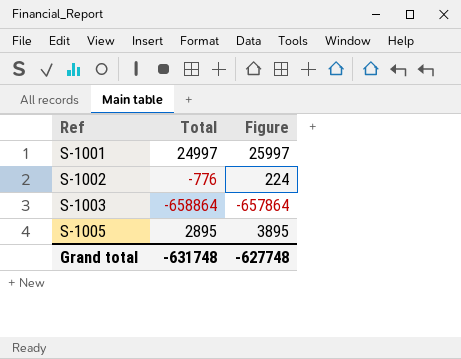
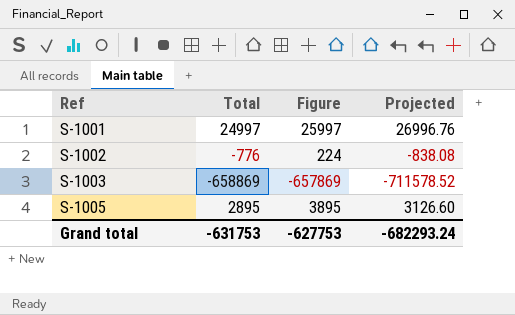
column Projected | formula: none -> [Total] * 1.08
S-1003 | Total: -658864 -> -658869
S-1003 | Figure: -657864 -> -657869
Grand total | Total: -631748 -> -631753
Grand total | Figure: -627748 -> -627753

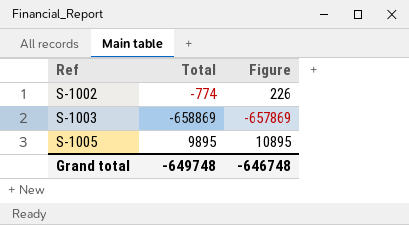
column Projected | formula: [Total] * 1.08 -> none
row S-1001: 24997 | 25997 | 26996.76 -> none
S-1002 | Total: -776 -> -774
S-1002 | Figure: 224 -> 226
S-1005 | Total: 2895 -> 9895
S-1005 | Figure: 3895 -> 10895
Grand total | Total: -631753 -> -649748
Grand total | Figure: -627753 -> -646748

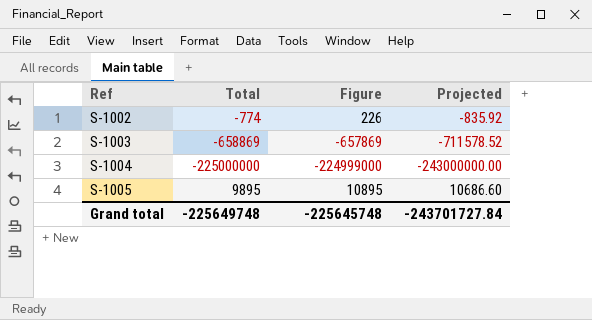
column Projected | formula: none -> [Total] * 1.08
row S-1004: none -> -225000000 | -224999000 | -243000000.00
Grand total | Total: -649748 -> -225649748
Grand total | Figure: -646748 -> -225645748

